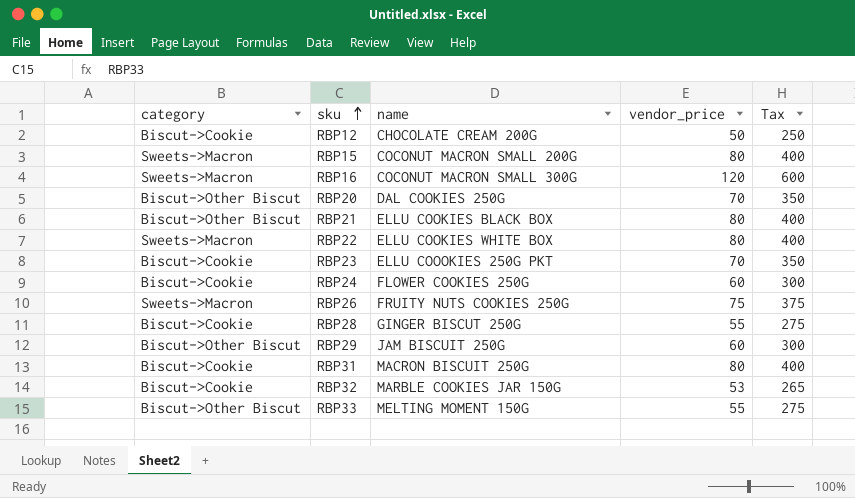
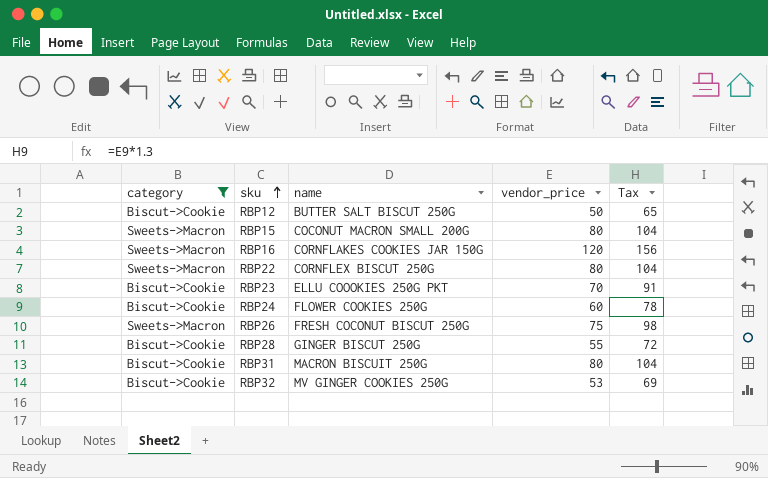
filter: none -> category != Biscut->Other Biscut
column Tax | formula: [vendor_price] * 5 -> [vendor_price] * 1.3
RBP12 | name: CHOCOLATE CREAM 200G -> BUTTER SALT BISCUT 250G
RBP16 | name: COCONUT MACRON SMALL 300G -> CORNFLAKES COOKIES JAR 150G
RBP22 | name: ELLU COOKIES WHITE BOX -> CORNFLEX BISCUT 250G
RBP26 | name: FRUITY NUTS COOKIES 250G -> FRESH COCONUT BISCUT 250G
RBP32 | name: MARBLE COOKIES JAR 150G -> MV GINGER COOKIES 250G

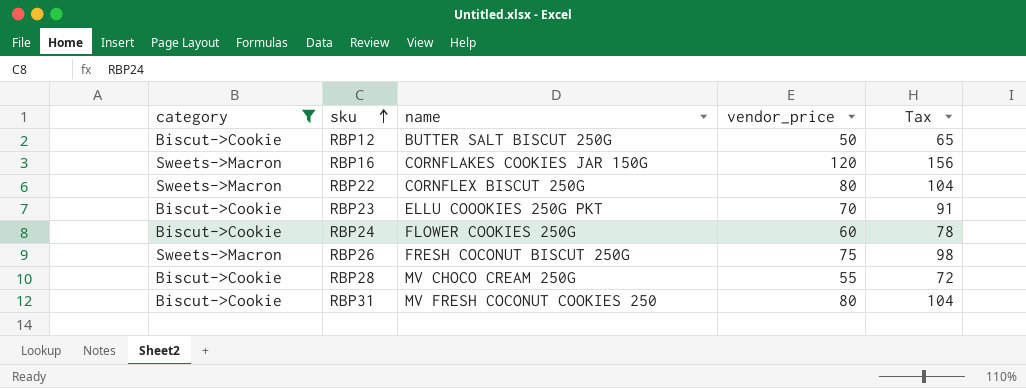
row RBP15: Sweets->Macron | COCONUT MACRON SMALL 200G | 80 | 104 -> none
row RBP32: Biscut->Cookie | MV GINGER COOKIES 250G | 53 | 69 -> none
RBP28 | name: GINGER BISCUT 250G -> MV CHOCO CREAM 250G
RBP31 | name: MACRON BISCUIT 250G -> MV FRESH COCONUT COOKIES 250

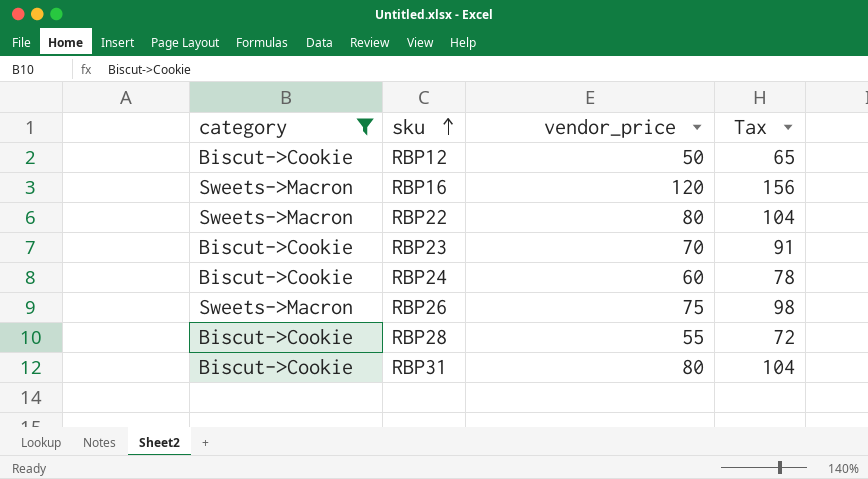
column name | position: 3 -> none

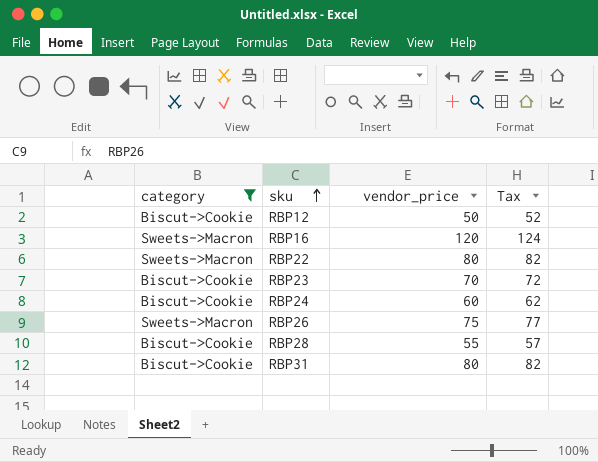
column Tax | formula: [vendor_price] * 1.3 -> [vendor_price] * 1.03

